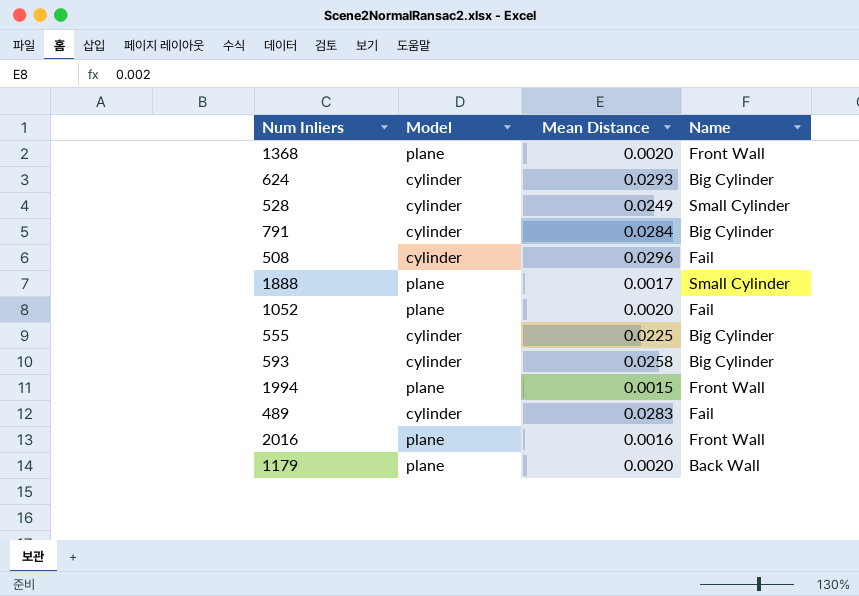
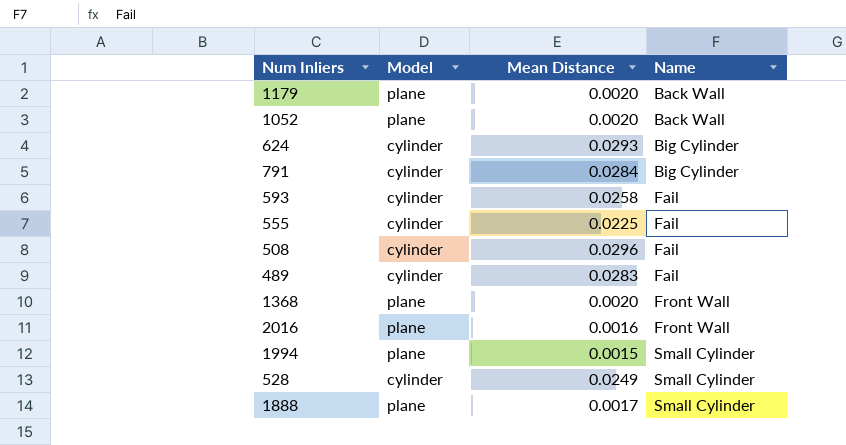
row order: none -> Name ascending
1052 | Name: Fail -> Back Wall
593 | Name: Big Cylinder -> Fail
555 | Name: Big Cylinder -> Fail
1994 | Name: Front Wall -> Small Cylinder

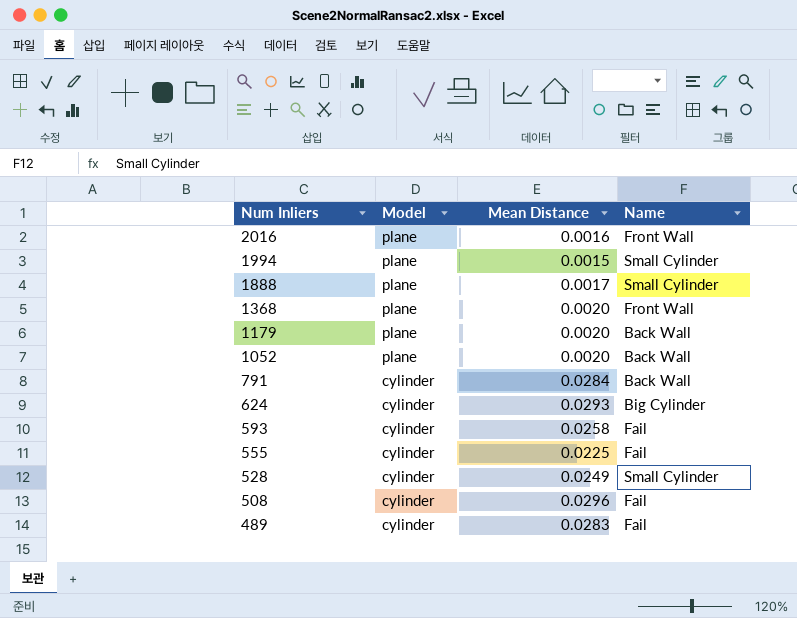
row order: Name ascending -> Num Inliers descending
791 | Name: Big Cylinder -> Back Wall

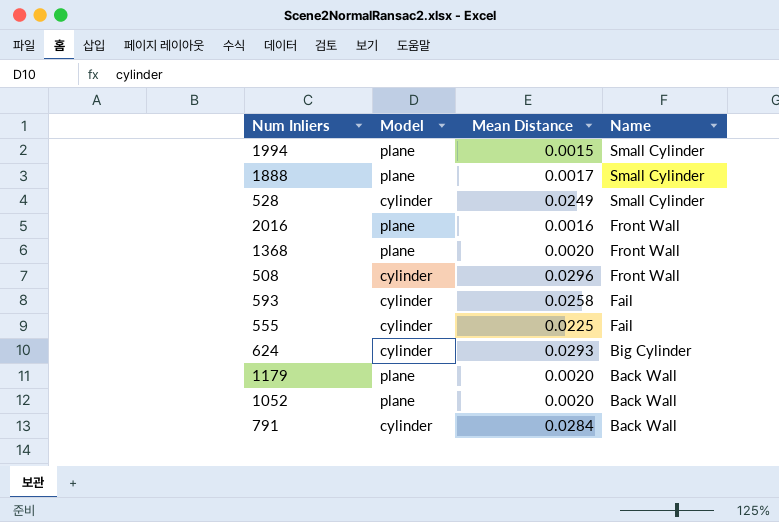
row order: Num Inliers descending -> Name descending
row 489: cylinder | 0.0283 | Fail -> none
508 | Name: Fail -> Front Wall

